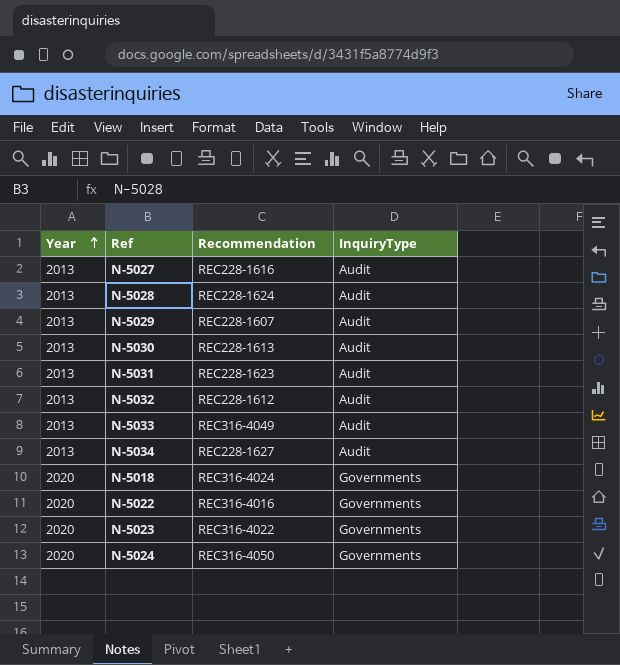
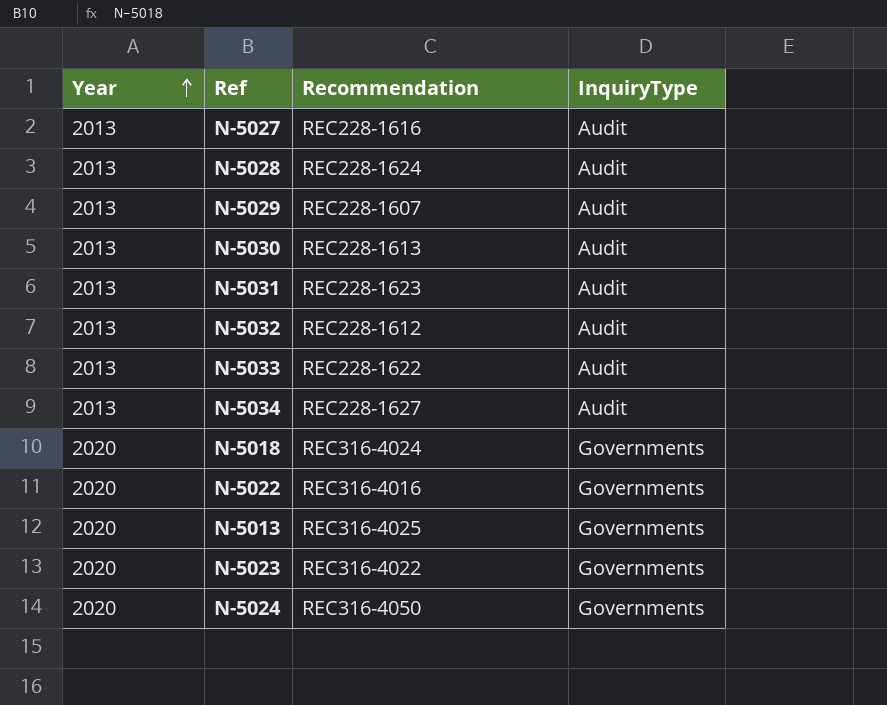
N-5033 | Recommendation: REC316-4049 -> REC228-1622
row N-5013: none -> 2020 | REC316-4025 | Governments

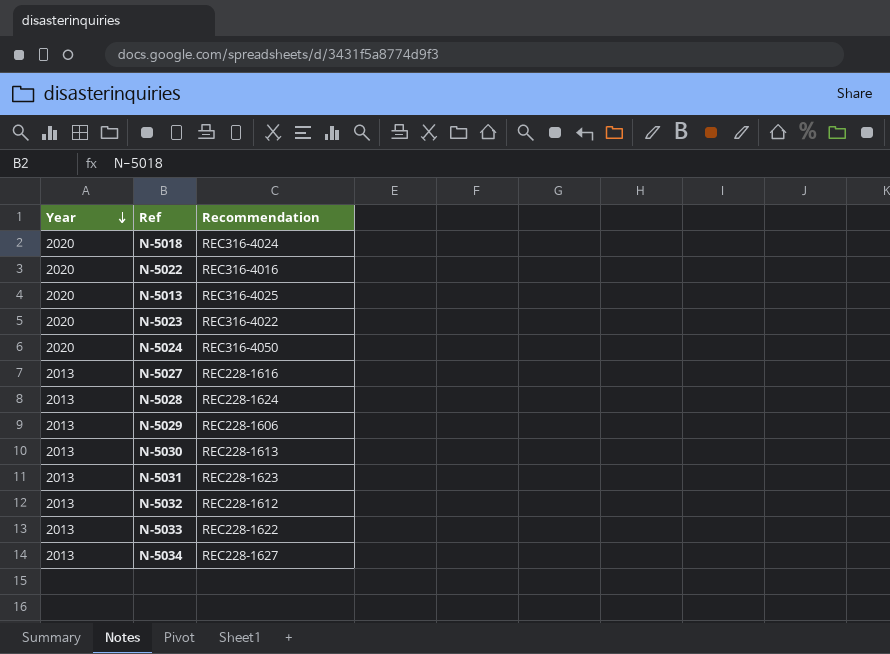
row order: Year ascending -> Year descending
column InquiryType | position: 4 -> none
N-5029 | Recommendation: REC228-1607 -> REC228-1606

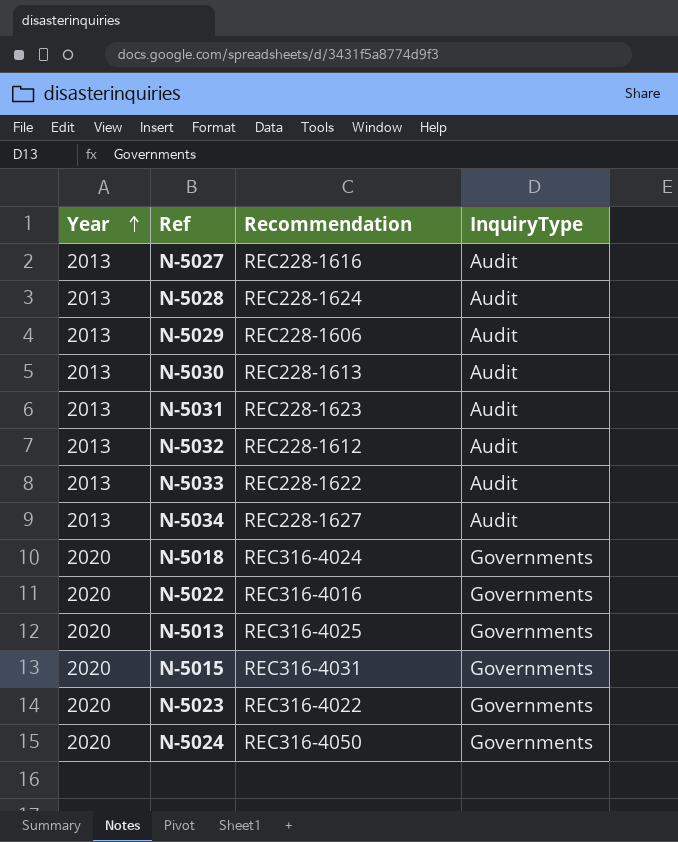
row order: Year descending -> Year ascending
column InquiryType | position: none -> 4
row N-5015: none -> 2020 | REC316-4031 | Governments

